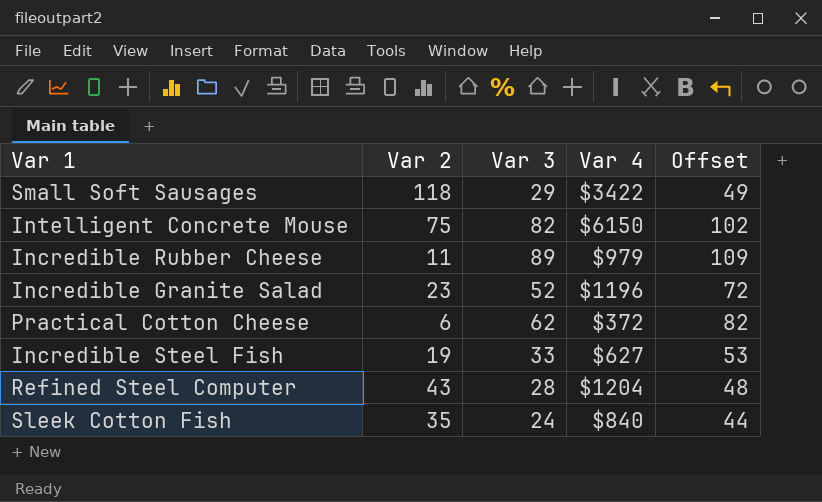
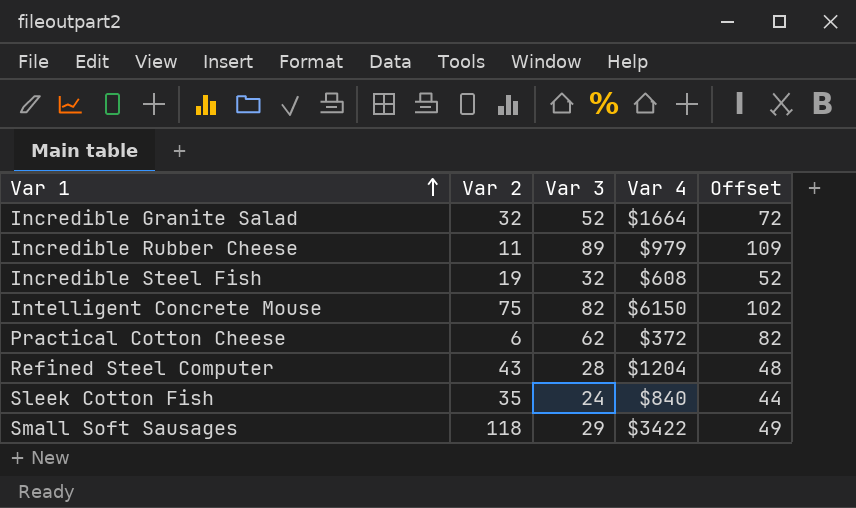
row order: none -> Var 1 ascending
Incredible Granite Salad | Var 2: 23 -> 32
Incredible Granite Salad | Var 4: $1196 -> $1664
Incredible Steel Fish | Var 3: 33 -> 32
Incredible Steel Fish | Var 4: $627 -> $608
Incredible Steel Fish | Offset: 53 -> 52

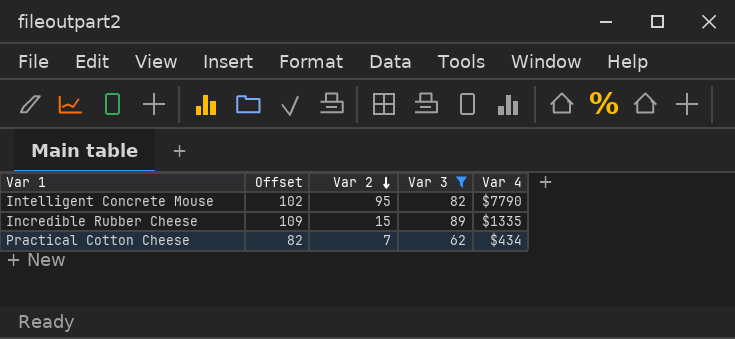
filter: none -> Var 3 >= 62
row order: Var 1 ascending -> Var 2 descending
column Offset | position: 5 -> 2
Intelligent Concrete Mouse | Var 2: 75 -> 95
Intelligent Concrete Mouse | Var 4: $6150 -> $7790
Incredible Rubber Cheese | Var 2: 11 -> 15
Incredible Rubber Cheese | Var 4: $979 -> $1335
Practical Cotton Cheese | Var 2: 6 -> 7
Practical Cotton Cheese | Var 4: $372 -> $434

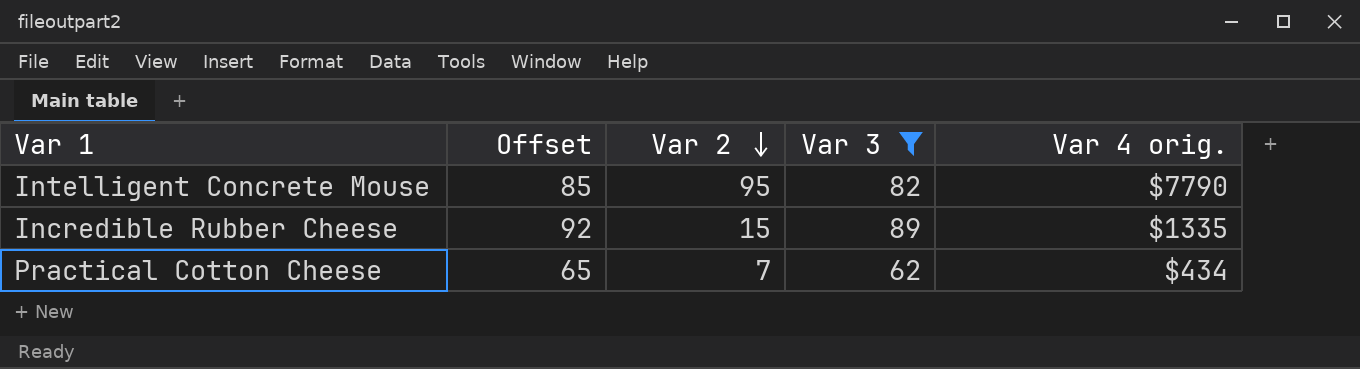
column Offset | formula: [Var 3] + 20 -> [Var 3] + 3
column name: Var 4 -> Var 4 orig.

